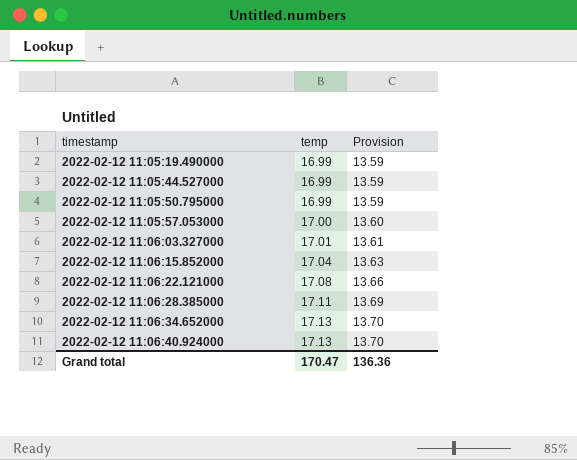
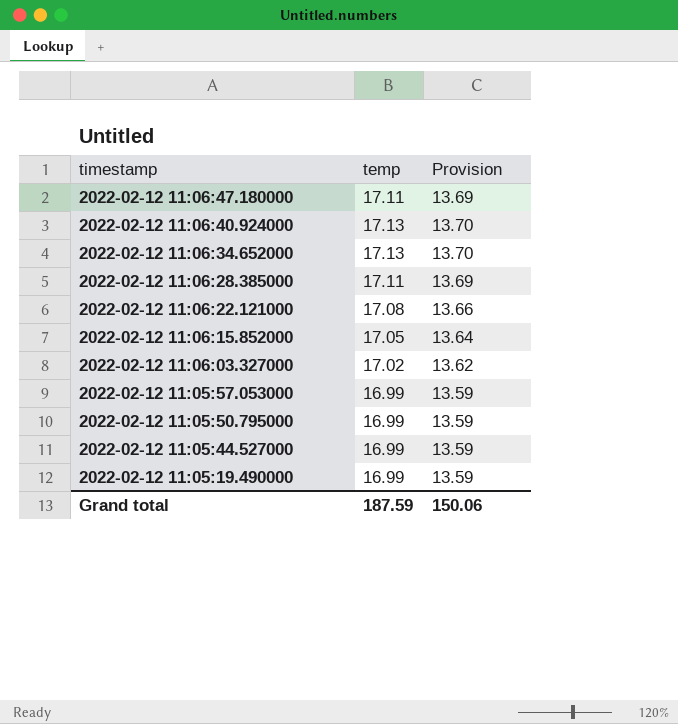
row order: timestamp ascending -> timestamp descending
row 2022-02-12 11:06:47.180000: none -> 17.11 | 13.69
2022-02-12 11:06:15.852000 | temp: 17.04 -> 17.05
2022-02-12 11:06:15.852000 | Provision: 13.63 -> 13.64
2022-02-12 11:06:03.327000 | temp: 17.01 -> 17.02
2022-02-12 11:06:03.327000 | Provision: 13.61 -> 13.62
2022-02-12 11:05:57.053000 | temp: 17.00 -> 16.99
2022-02-12 11:05:57.053000 | Provision: 13.60 -> 13.59
Grand total | temp: 170.47 -> 187.59
Grand total | Provision: 136.36 -> 150.06

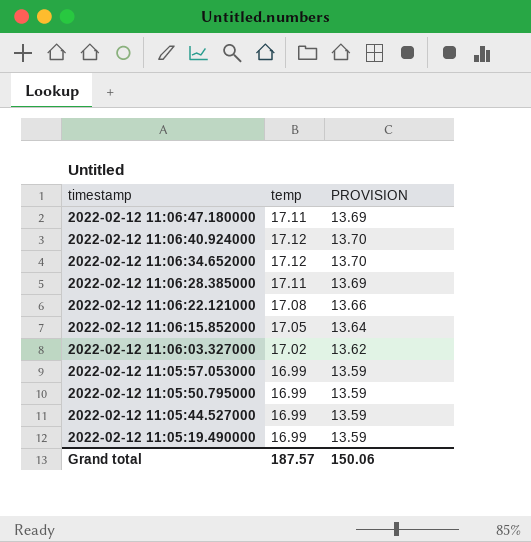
column name: Provision -> PROVISION
2022-02-12 11:06:40.924000 | temp: 17.13 -> 17.12
2022-02-12 11:06:34.652000 | temp: 17.13 -> 17.12
Grand total | temp: 187.59 -> 187.57

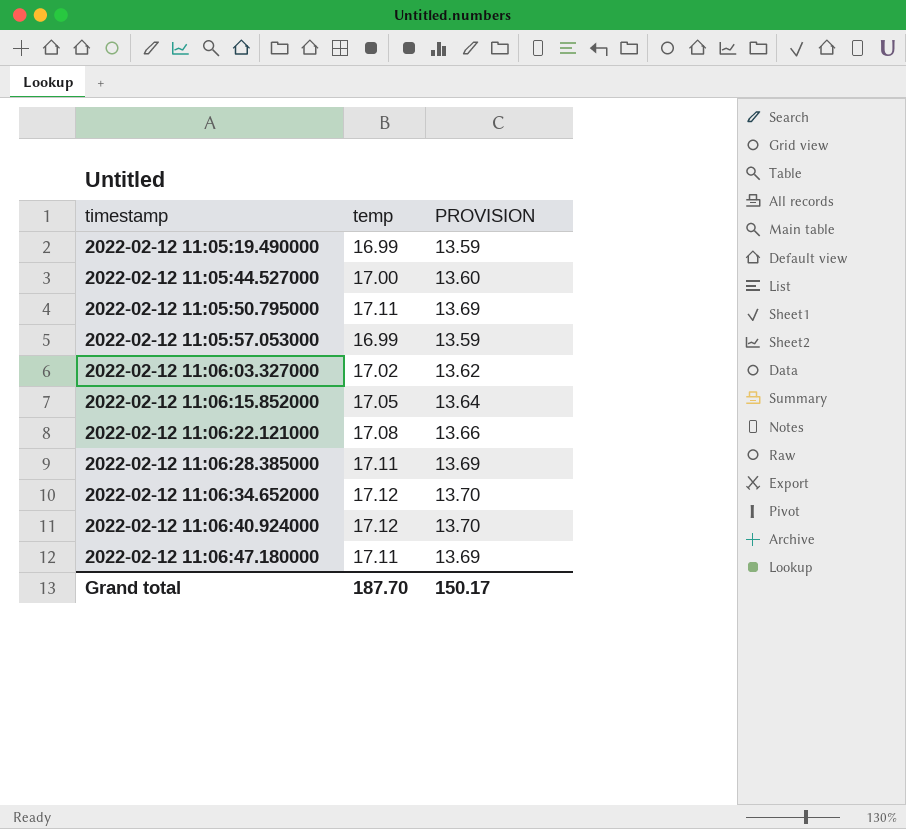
row order: timestamp descending -> timestamp ascending
2022-02-12 11:05:44.527000 | temp: 16.99 -> 17.00
2022-02-12 11:05:44.527000 | PROVISION: 13.59 -> 13.60
2022-02-12 11:05:50.795000 | temp: 16.99 -> 17.11
2022-02-12 11:05:50.795000 | PROVISION: 13.59 -> 13.69
Grand total | temp: 187.57 -> 187.70
Grand total | PROVISION: 150.06 -> 150.17

